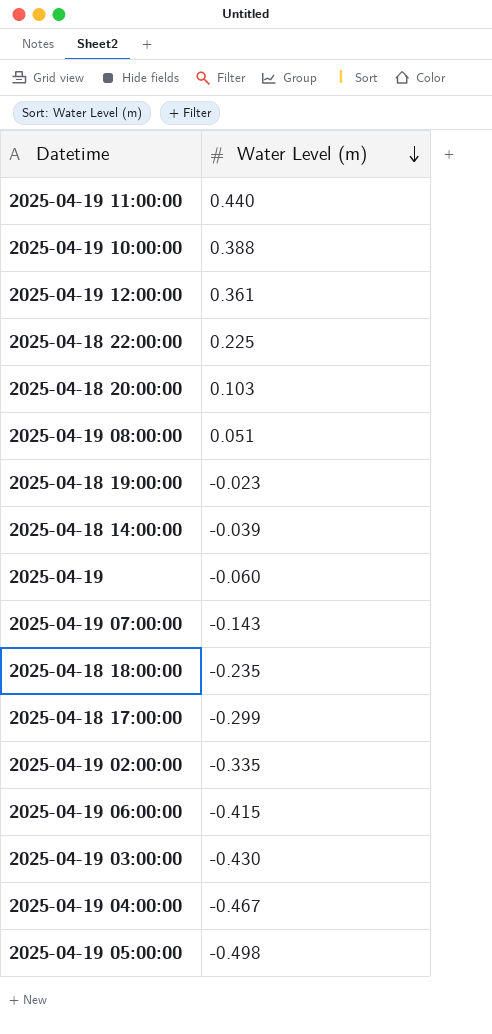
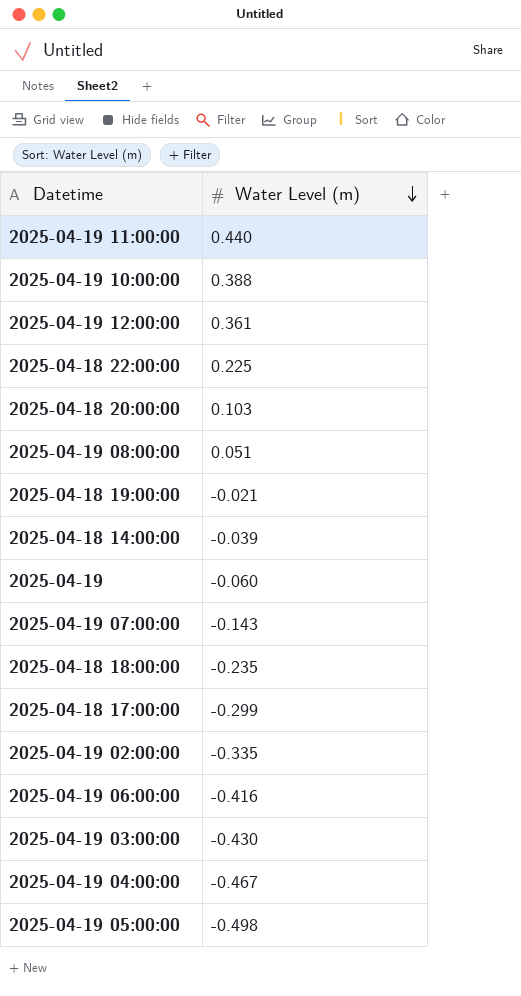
2025-04-18 19:00:00 | Water Level (m): -0.023 -> -0.021
2025-04-19 06:00:00 | Water Level (m): -0.415 -> -0.416

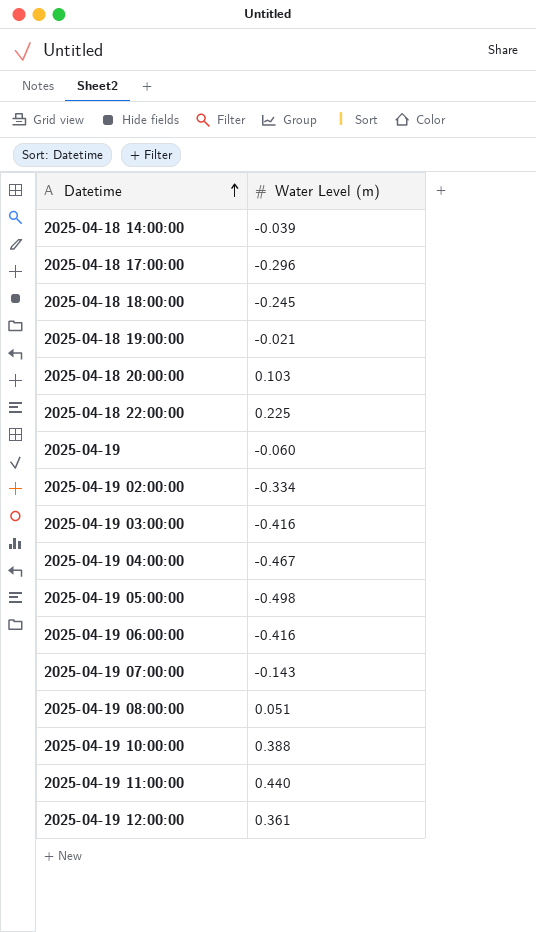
row order: Water Level (m) descending -> Datetime ascending
2025-04-18 17:00:00 | Water Level (m): -0.299 -> -0.296
2025-04-18 18:00:00 | Water Level (m): -0.235 -> -0.245
2025-04-19 02:00:00 | Water Level (m): -0.335 -> -0.334
2025-04-19 03:00:00 | Water Level (m): -0.430 -> -0.416

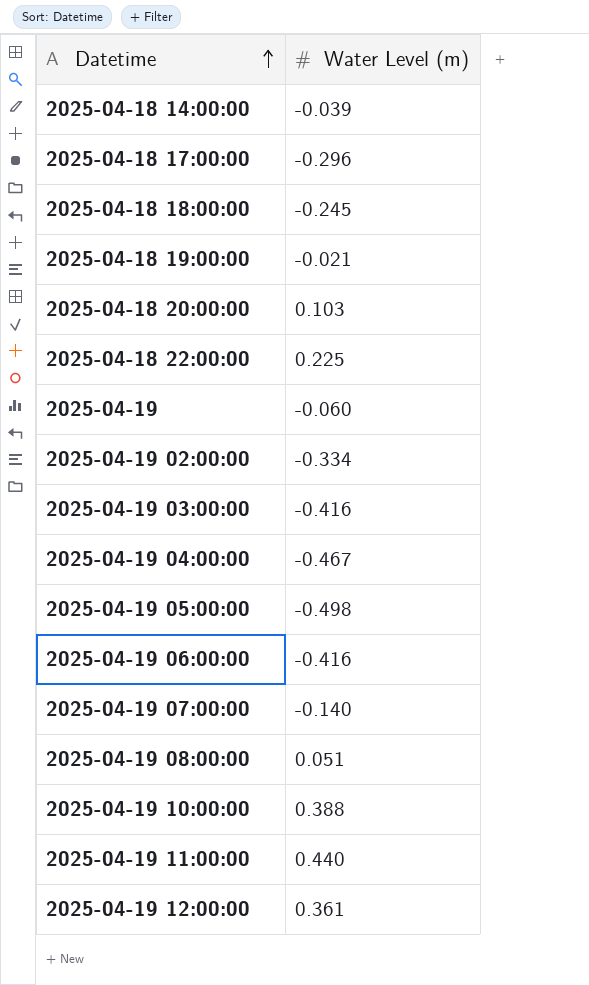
2025-04-19 07:00:00 | Water Level (m): -0.143 -> -0.140

